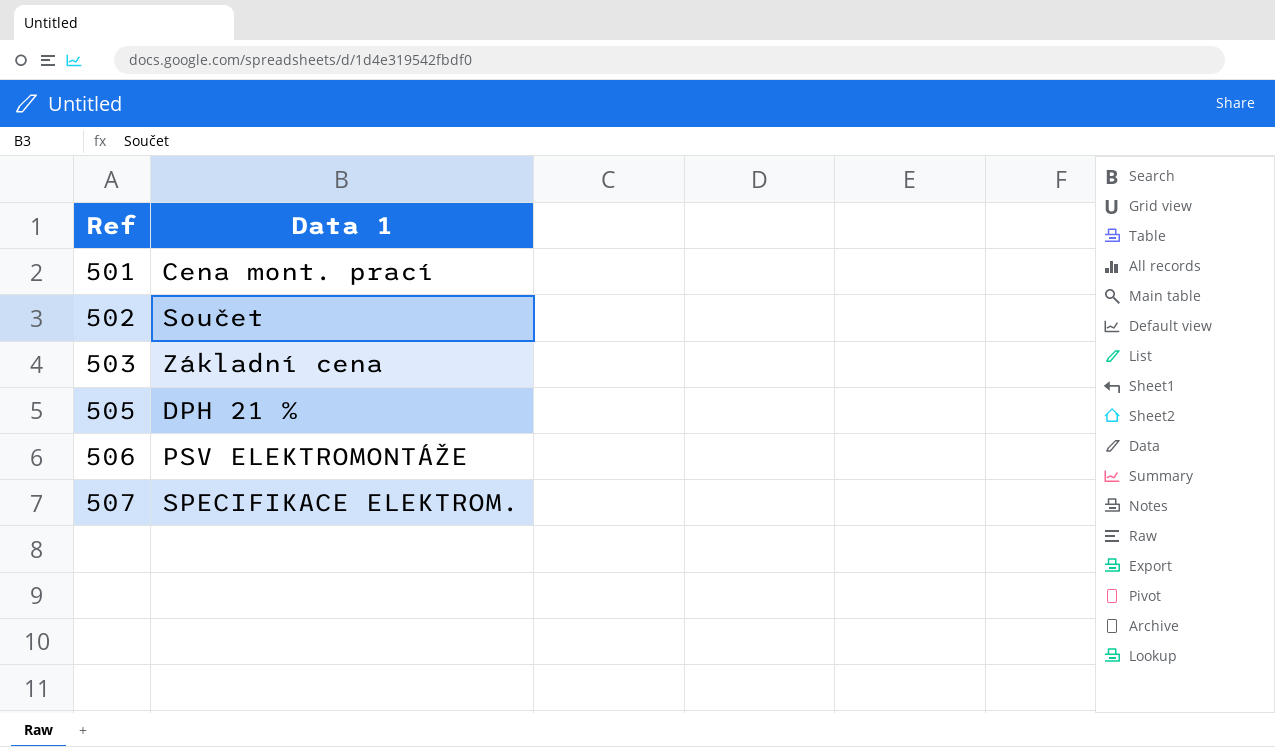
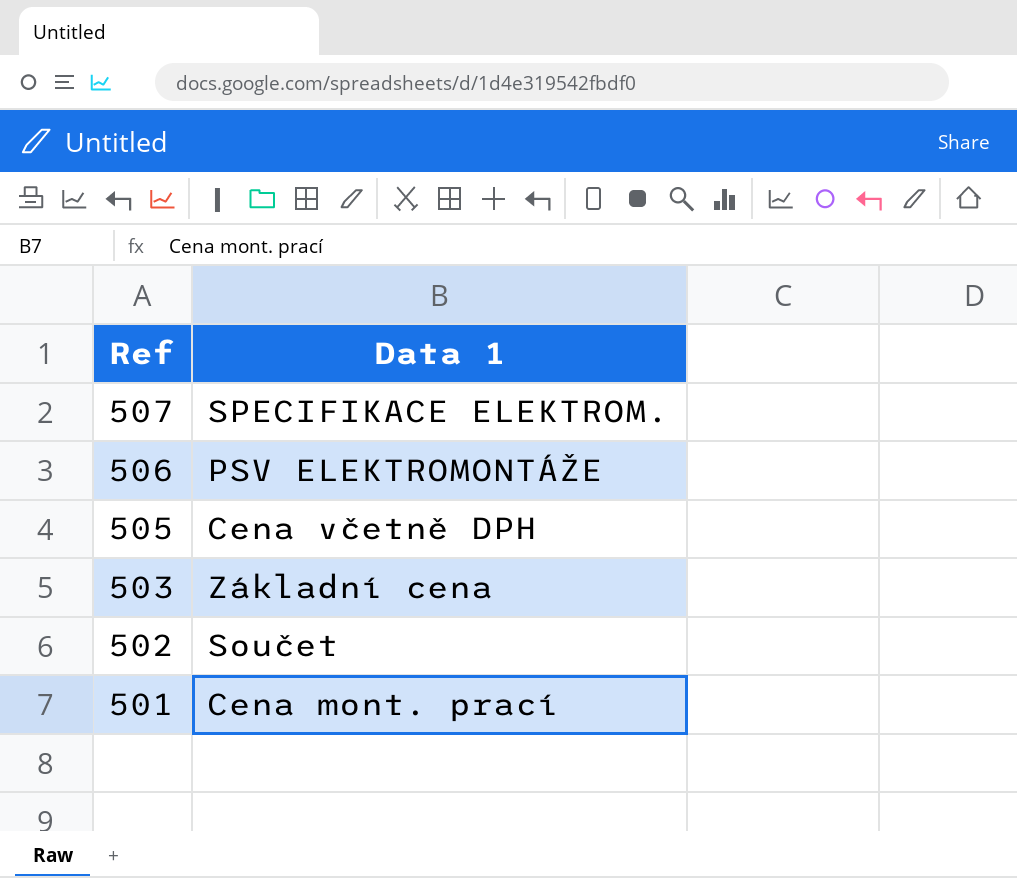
row order: Ref ascending -> Ref descending
505 | Data 1: DPH 21 % -> Cena včetně DPH

